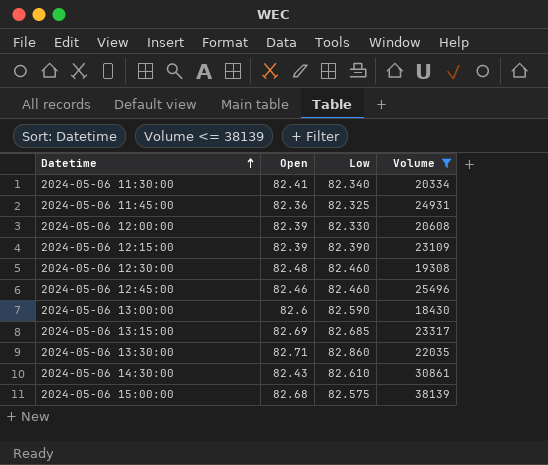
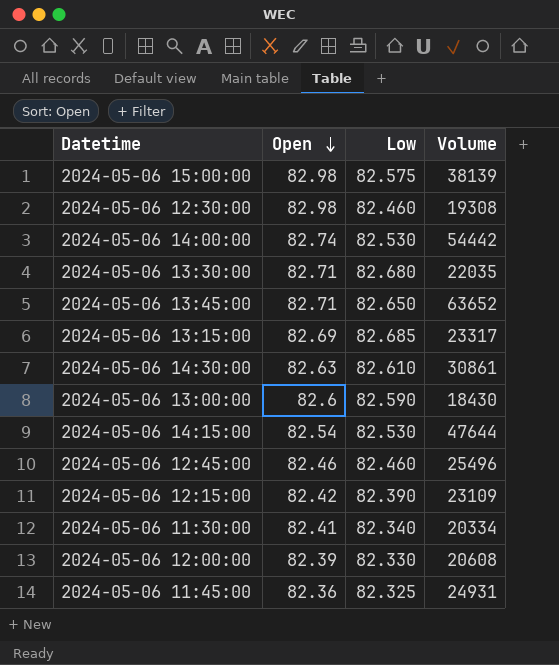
filter: Volume <= 38139 -> none
row order: Datetime ascending -> Open descending
2024-05-06 15:00:00 | Open: 82.68 -> 82.98
2024-05-06 12:30:00 | Open: 82.48 -> 82.98
2024-05-06 13:30:00 | Low: 82.860 -> 82.680
2024-05-06 14:30:00 | Open: 82.43 -> 82.63
2024-05-06 12:15:00 | Open: 82.39 -> 82.42

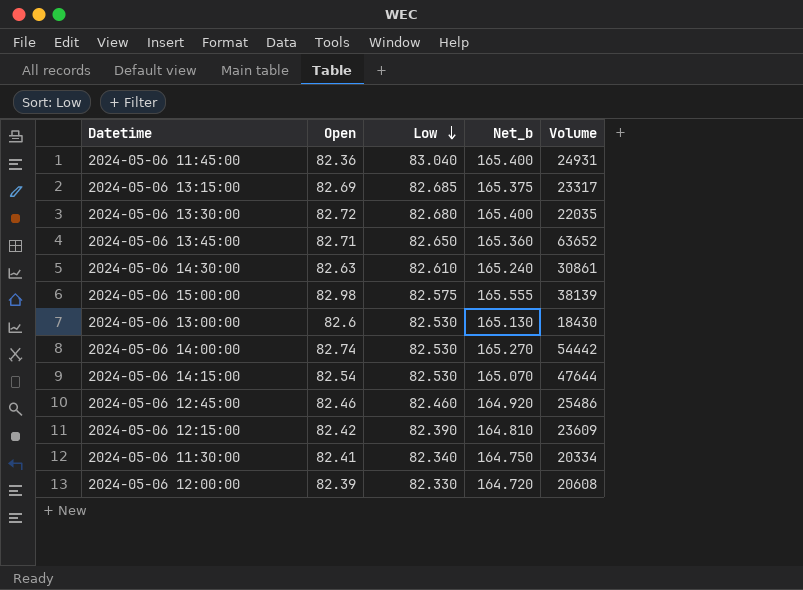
row order: Open descending -> Low descending
column Net_b | formula: none -> [Open] + [Low]
row 2024-05-06 12:30:00: 82.98 | 82.460 | 19308 -> none
2024-05-06 11:45:00 | Low: 82.325 -> 83.040
2024-05-06 13:30:00 | Open: 82.71 -> 82.72
2024-05-06 13:00:00 | Low: 82.590 -> 82.530
2024-05-06 12:45:00 | Volume: 25496 -> 25486
2024-05-06 12:15:00 | Volume: 23109 -> 23609

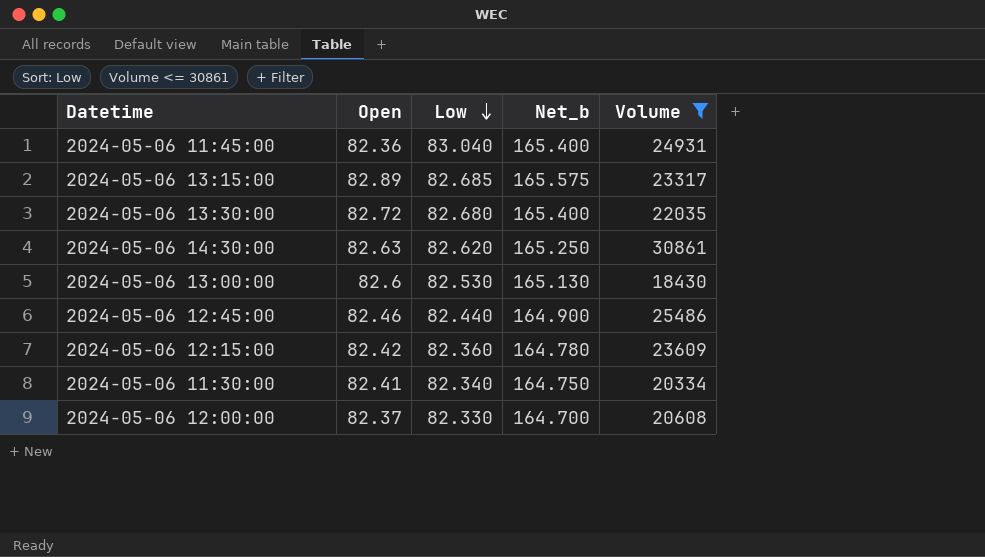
filter: none -> Volume <= 30861
2024-05-06 13:15:00 | Open: 82.69 -> 82.89
2024-05-06 13:15:00 | Net_b: 165.375 -> 165.575
2024-05-06 14:30:00 | Low: 82.610 -> 82.620
2024-05-06 14:30:00 | Net_b: 165.240 -> 165.250
2024-05-06 12:45:00 | Low: 82.460 -> 82.440
2024-05-06 12:45:00 | Net_b: 164.920 -> 164.900
2024-05-06 12:15:00 | Low: 82.390 -> 82.360
2024-05-06 12:15:00 | Net_b: 164.810 -> 164.780
2024-05-06 12:00:00 | Open: 82.39 -> 82.37
2024-05-06 12:00:00 | Net_b: 164.720 -> 164.700

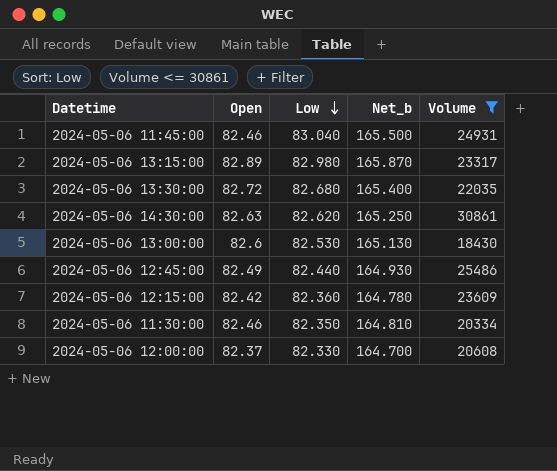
2024-05-06 11:45:00 | Open: 82.36 -> 82.46
2024-05-06 11:45:00 | Net_b: 165.400 -> 165.500
2024-05-06 13:15:00 | Low: 82.685 -> 82.980
2024-05-06 13:15:00 | Net_b: 165.575 -> 165.870
2024-05-06 12:45:00 | Open: 82.46 -> 82.49
2024-05-06 12:45:00 | Net_b: 164.900 -> 164.930
2024-05-06 11:30:00 | Open: 82.41 -> 82.46
2024-05-06 11:30:00 | Low: 82.340 -> 82.350
2024-05-06 11:30:00 | Net_b: 164.750 -> 164.810

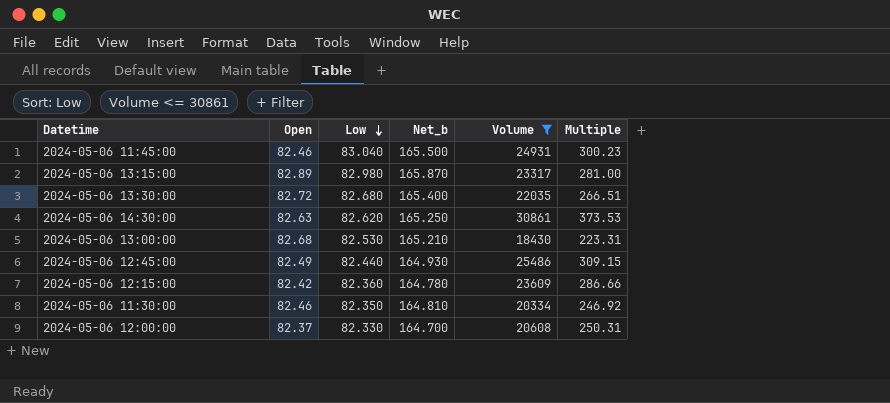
column Multiple | formula: none -> [Volume] / [Low]
2024-05-06 13:00:00 | Open: 82.6 -> 82.68
2024-05-06 13:00:00 | Net_b: 165.130 -> 165.210

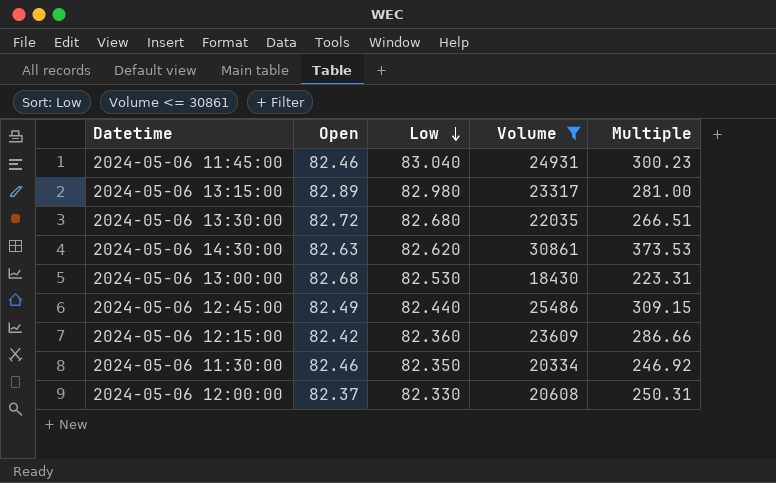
column Net_b | formula: [Open] + [Low] -> none

